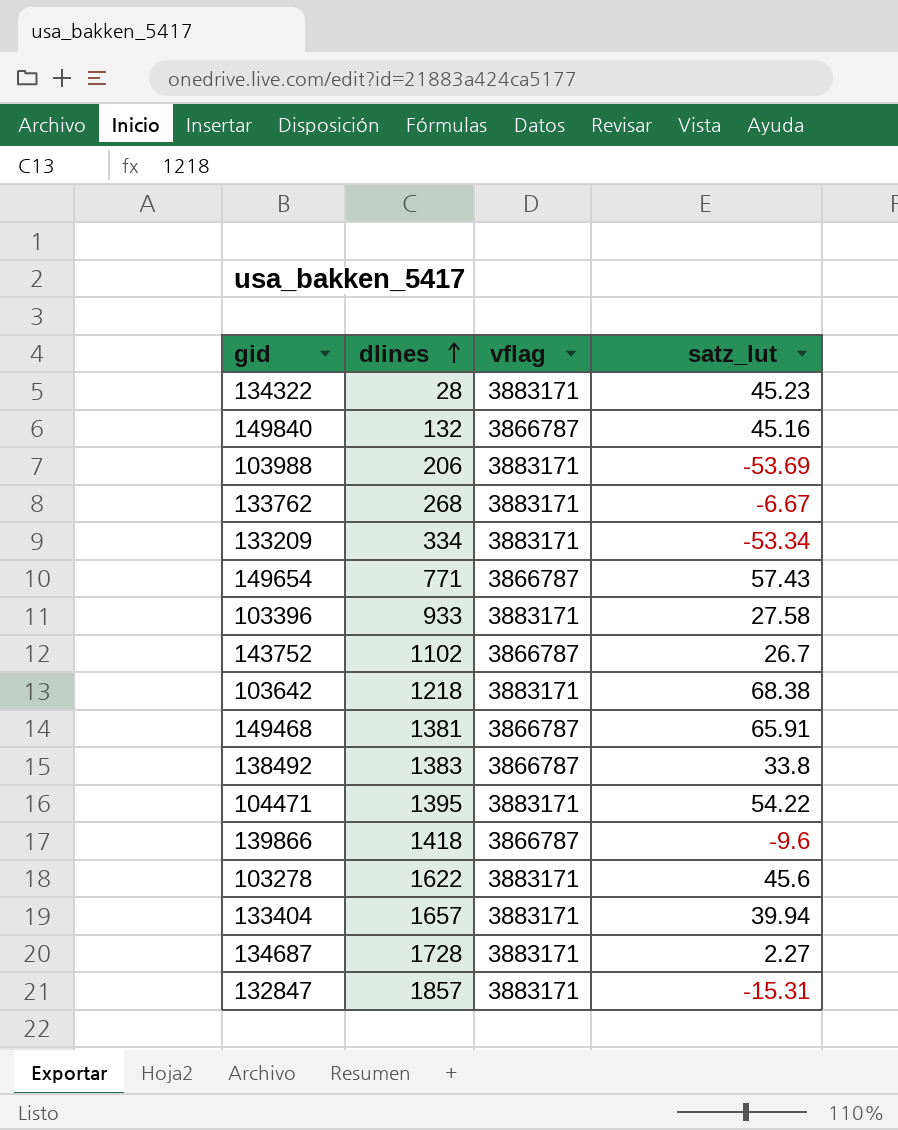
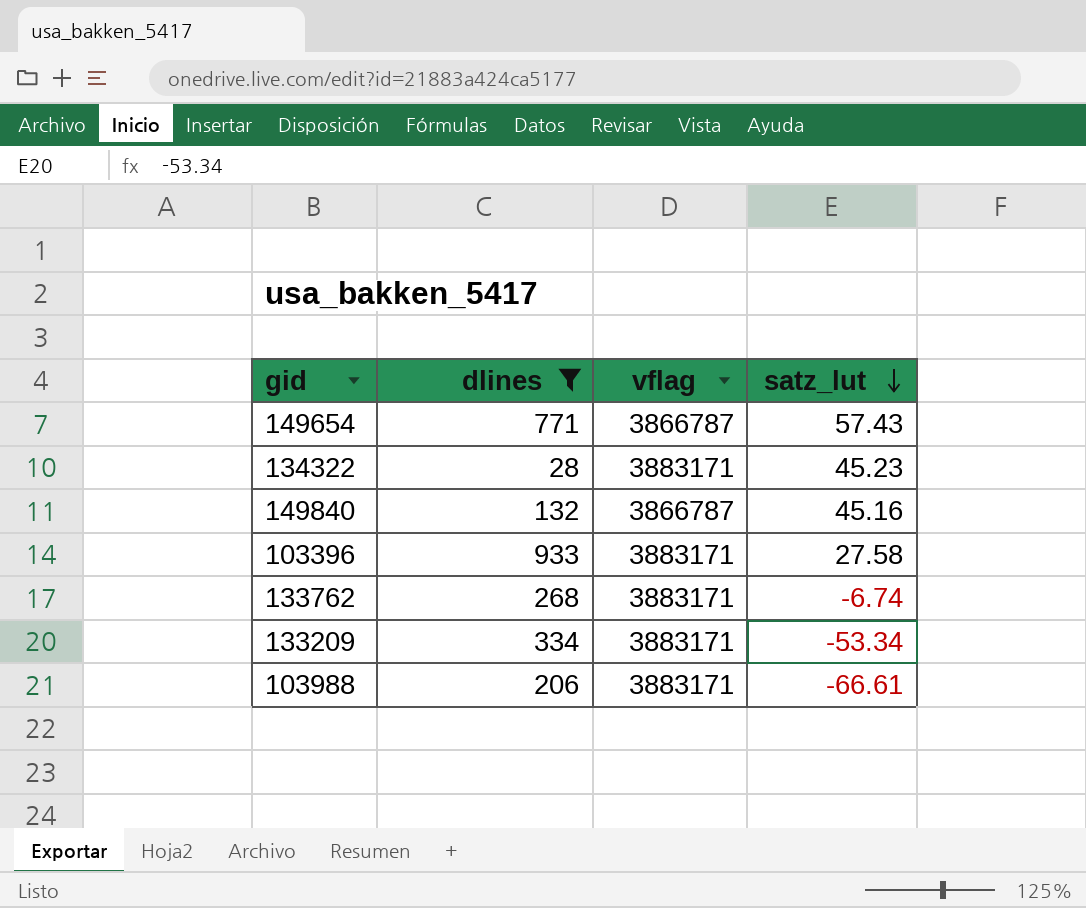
filter: none -> dlines <= 933
row order: dlines ascending -> satz_lut descending
133762 | satz_lut: -6.67 -> -6.74
103988 | satz_lut: -53.69 -> -66.61

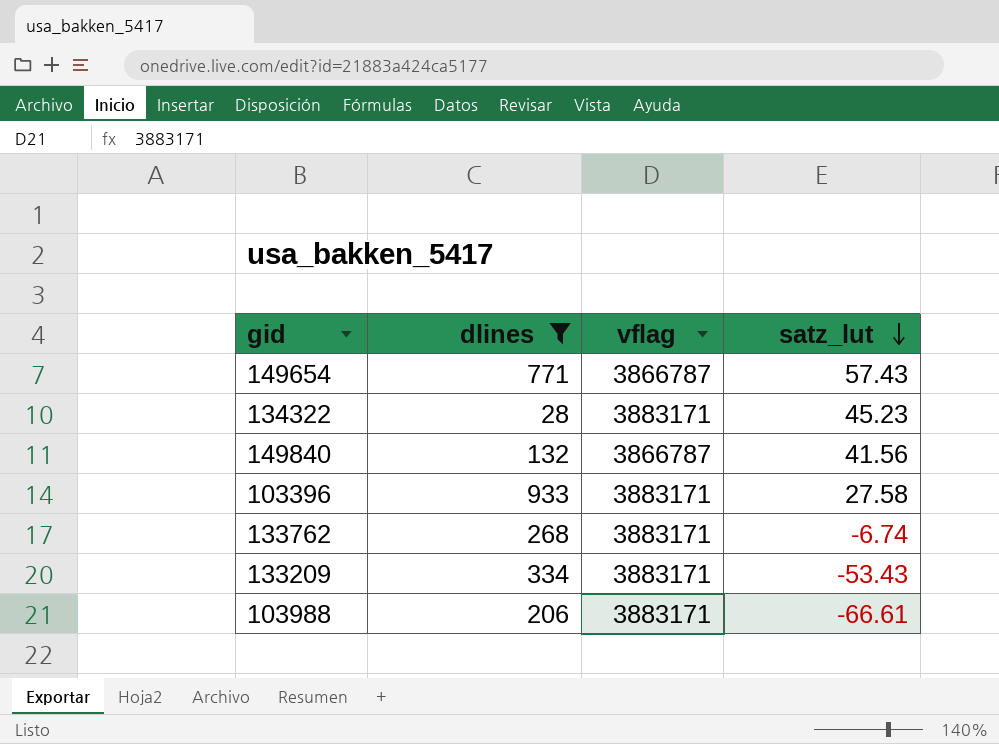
149840 | satz_lut: 45.16 -> 41.56
133209 | satz_lut: -53.34 -> -53.43

